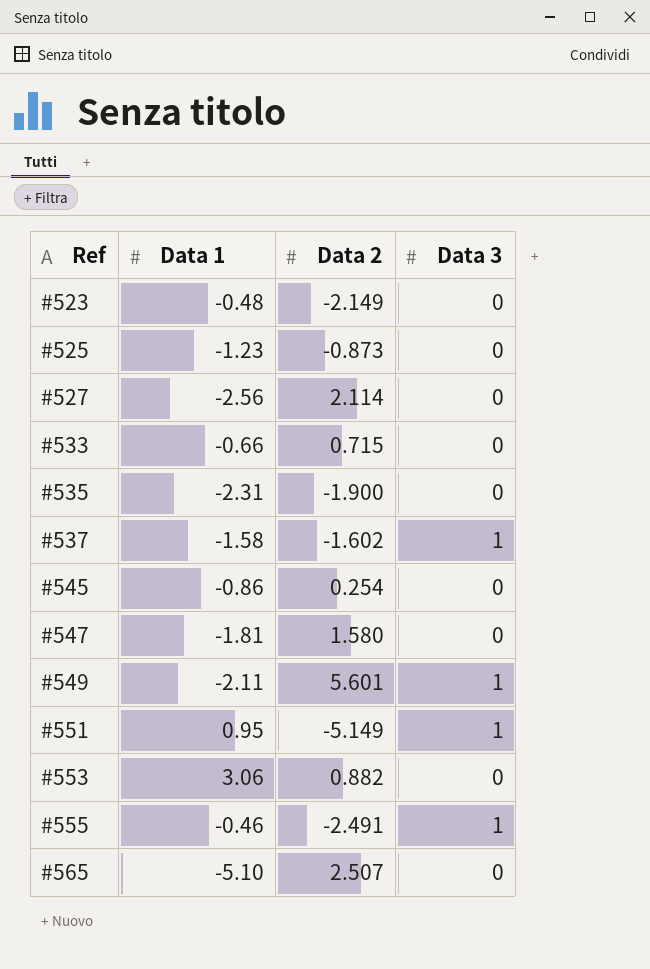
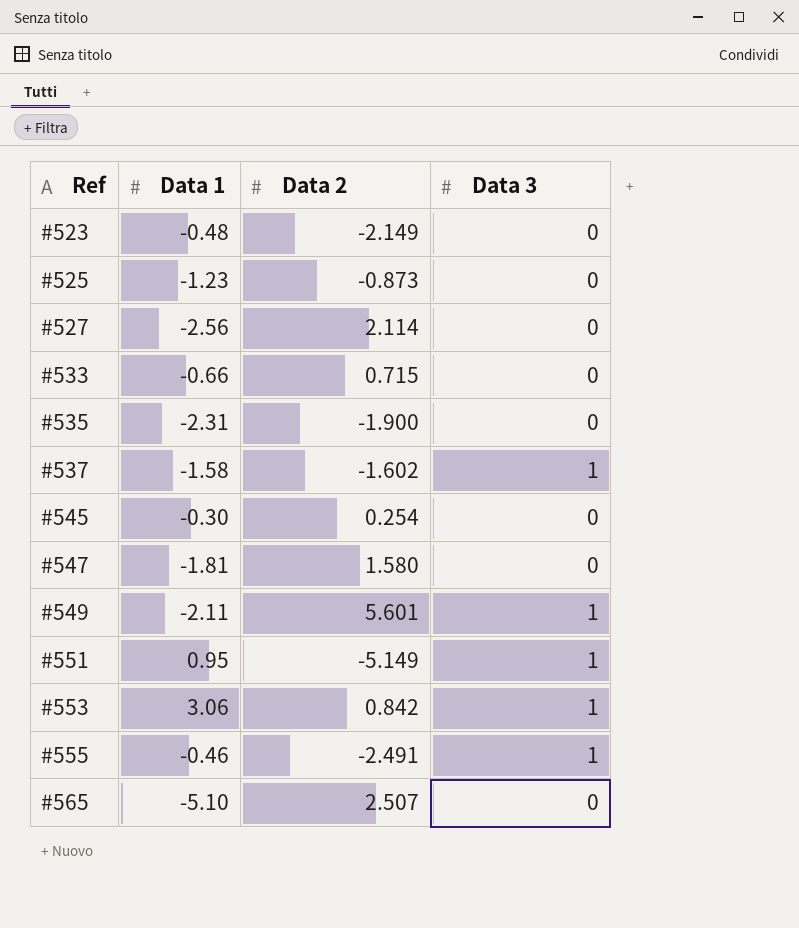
#545 | Data 1: -0.86 -> -0.30
#553 | Data 2: 0.882 -> 0.842
#553 | Data 3: 0 -> 1

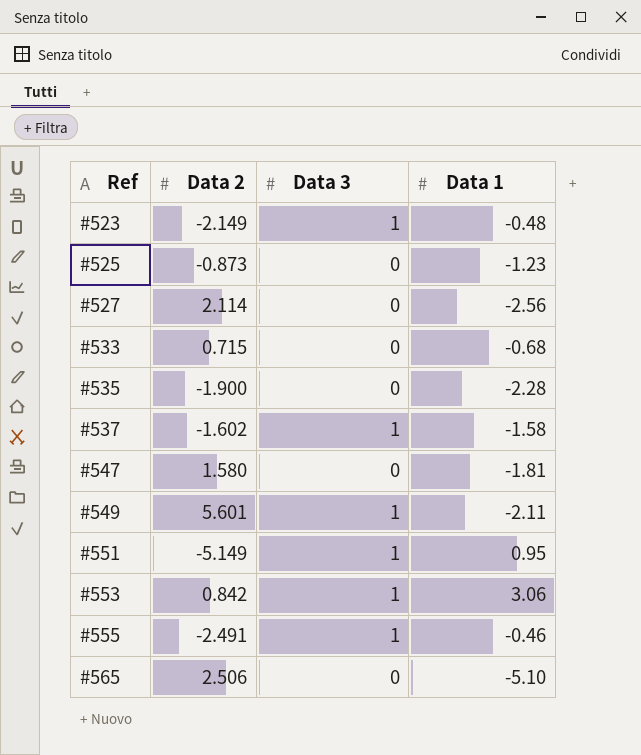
column Data 1 | position: 2 -> 4
row #545: -0.30 | 0.254 | 0 -> none
#523 | Data 3: 0 -> 1
#533 | Data 1: -0.66 -> -0.68
#535 | Data 1: -2.31 -> -2.28
#565 | Data 2: 2.507 -> 2.506

